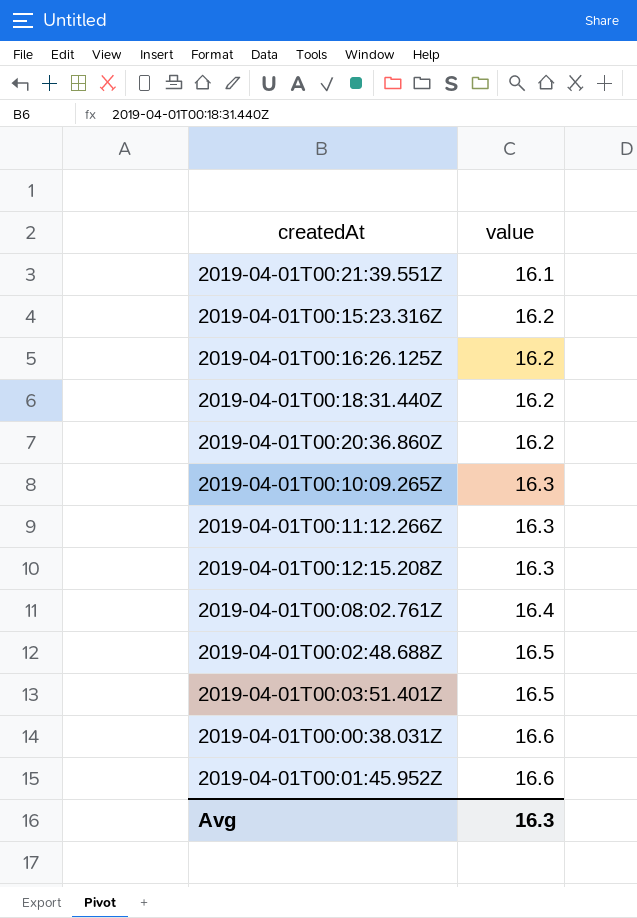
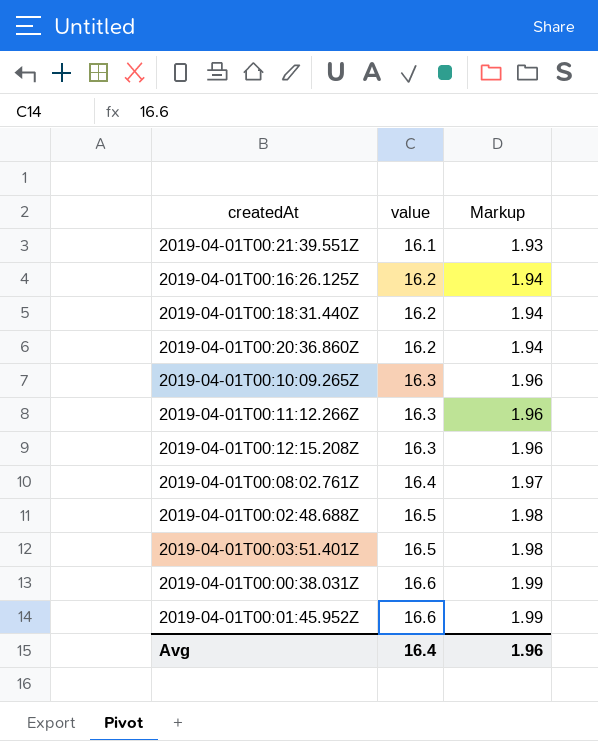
column Markup | formula: none -> [value] * 0.12
row 2019-04-01T00:15:23.316Z: 16.2 -> none
Avg | value: 16.3 -> 16.4

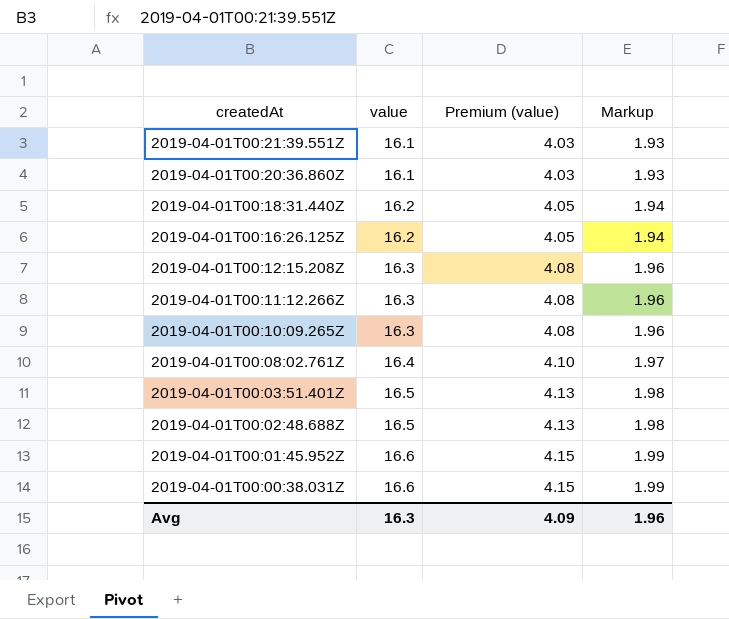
row order: value ascending -> createdAt descending
column Premium (value) | formula: none -> [value] * 0.25
2019-04-01T00:20:36.860Z | value: 16.2 -> 16.1
2019-04-01T00:20:36.860Z | Markup: 1.94 -> 1.93
Avg | value: 16.4 -> 16.3

